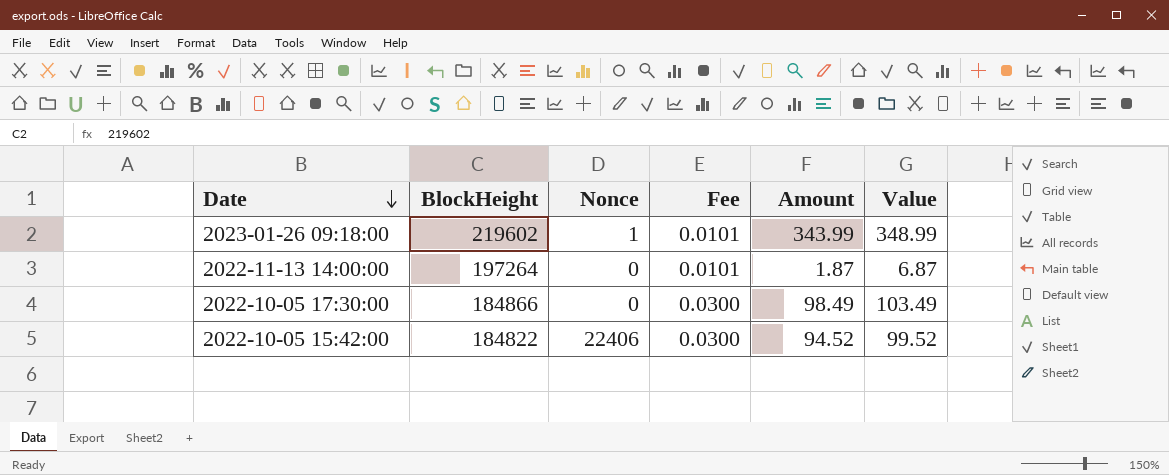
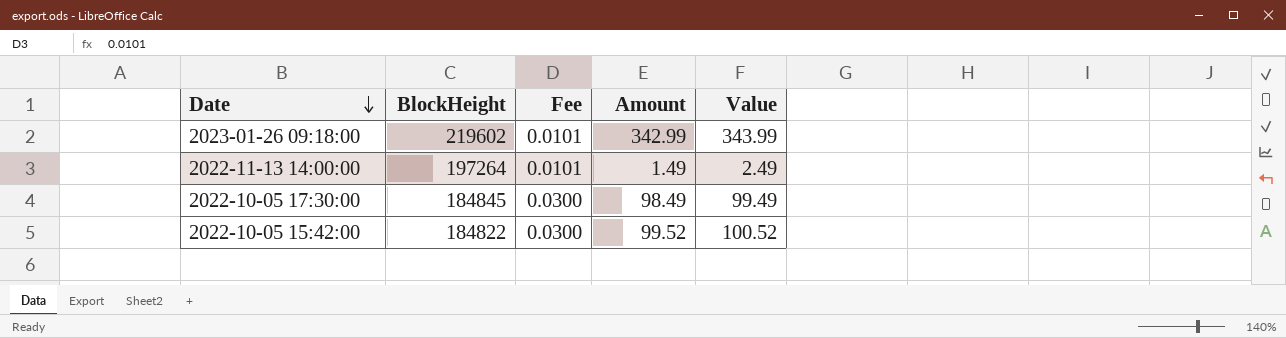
column Nonce | position: 3 -> none
column Value | formula: [Amount] + 5 -> [Amount] + 1
2023-01-26 09:18:00 | Amount: 343.99 -> 342.99
2022-11-13 14:00:00 | Amount: 1.87 -> 1.49
2022-10-05 17:30:00 | BlockHeight: 184866 -> 184845
2022-10-05 15:42:00 | Amount: 94.52 -> 99.52

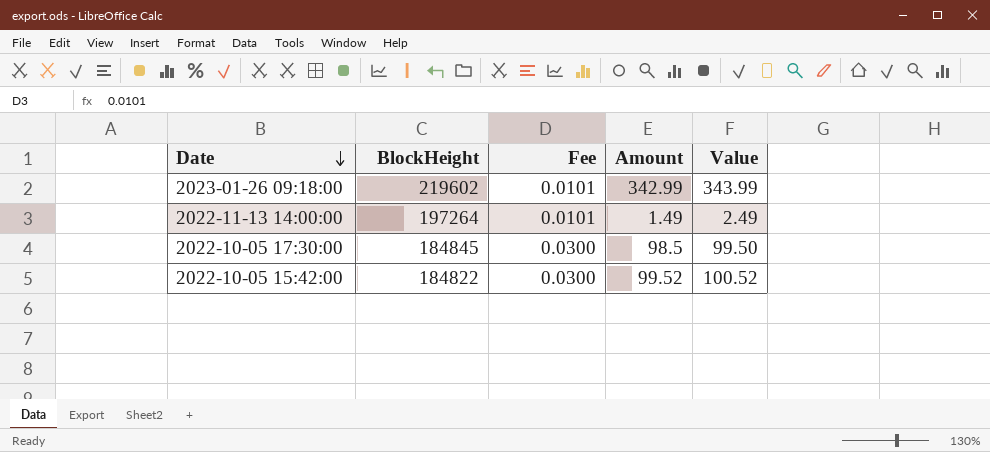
2022-10-05 17:30:00 | Amount: 98.49 -> 98.5
2022-10-05 17:30:00 | Value: 99.49 -> 99.50

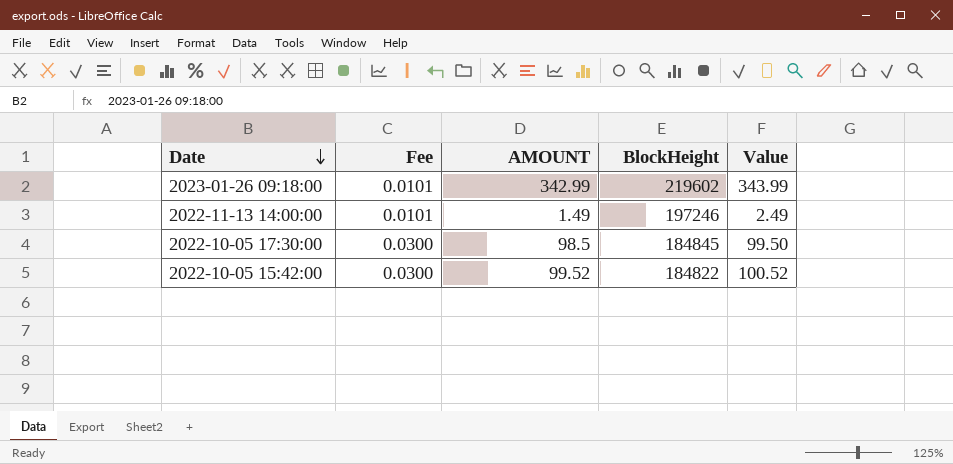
column name: Amount -> AMOUNT
column BlockHeight | position: 2 -> 4
2022-11-13 14:00:00 | BlockHeight: 197264 -> 197246

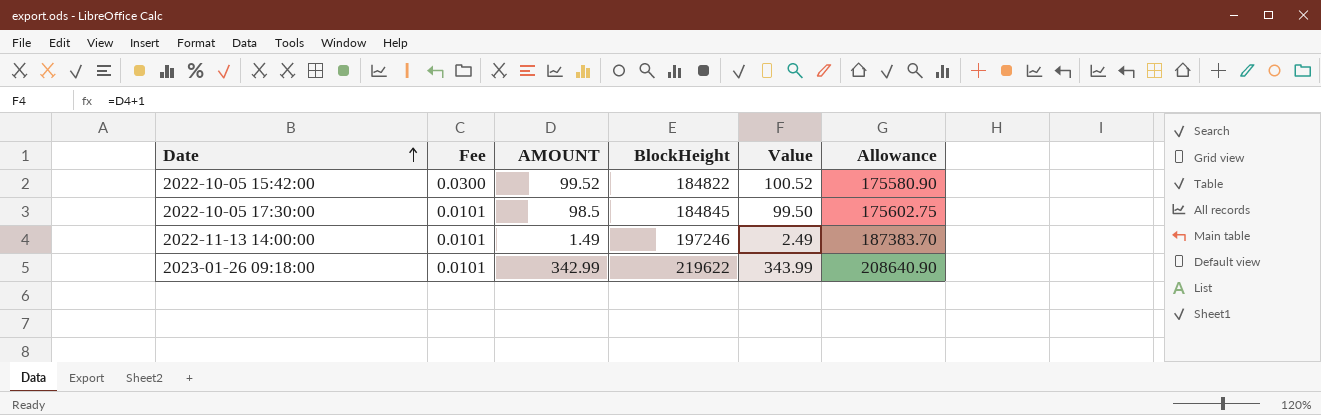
row order: Date descending -> Date ascending
column Allowance | formula: none -> [BlockHeight] * 0.95
2022-10-05 17:30:00 | Fee: 0.0300 -> 0.0101
2023-01-26 09:18:00 | BlockHeight: 219602 -> 219622

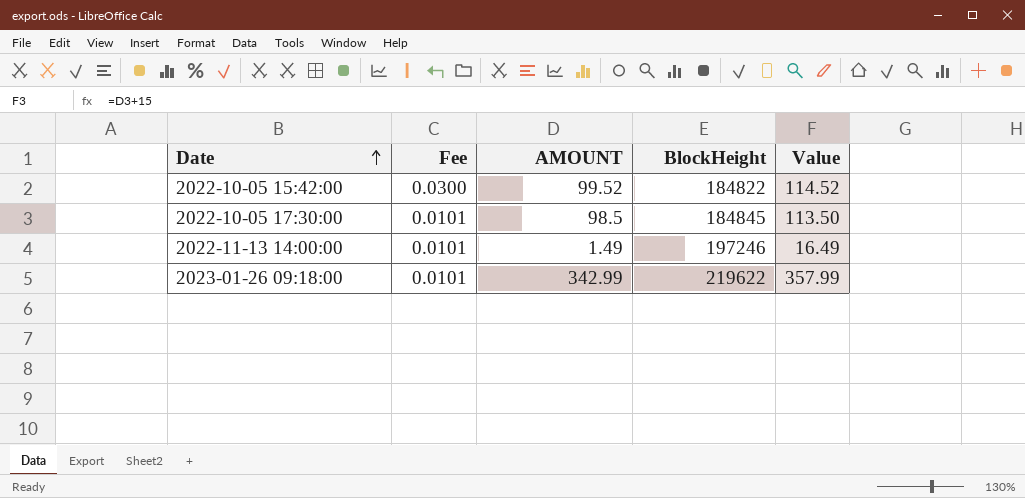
column Allowance | formula: [BlockHeight] * 0.95 -> none
column Value | formula: [AMOUNT] + 1 -> [AMOUNT] + 15

